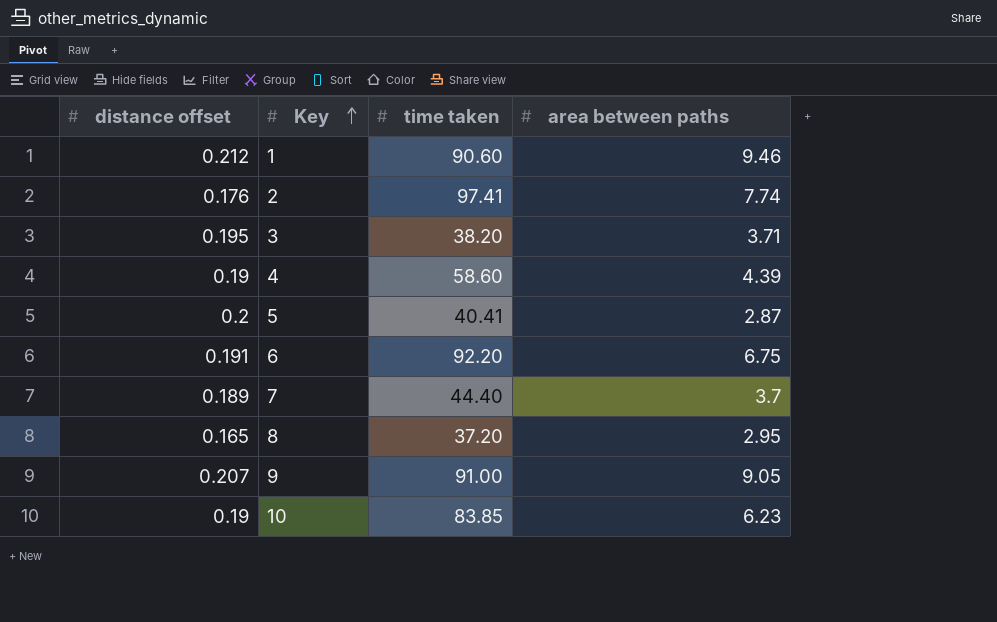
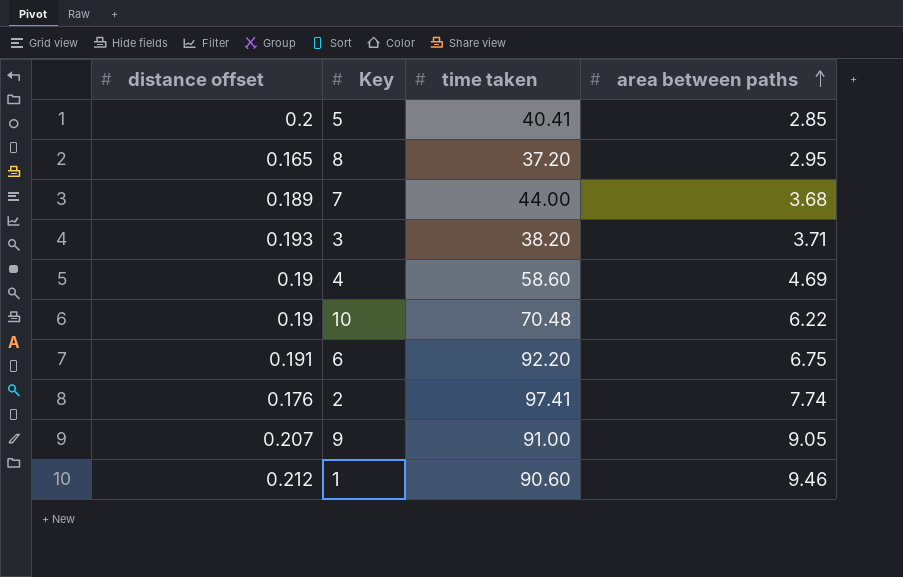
row order: Key ascending -> area between paths ascending
5 | area between paths: 2.87 -> 2.85
7 | time taken: 44.40 -> 44.00
7 | area between paths: 3.7 -> 3.68
3 | distance offset: 0.195 -> 0.193
4 | area between paths: 4.39 -> 4.69
10 | time taken: 83.85 -> 70.48
10 | area between paths: 6.23 -> 6.22

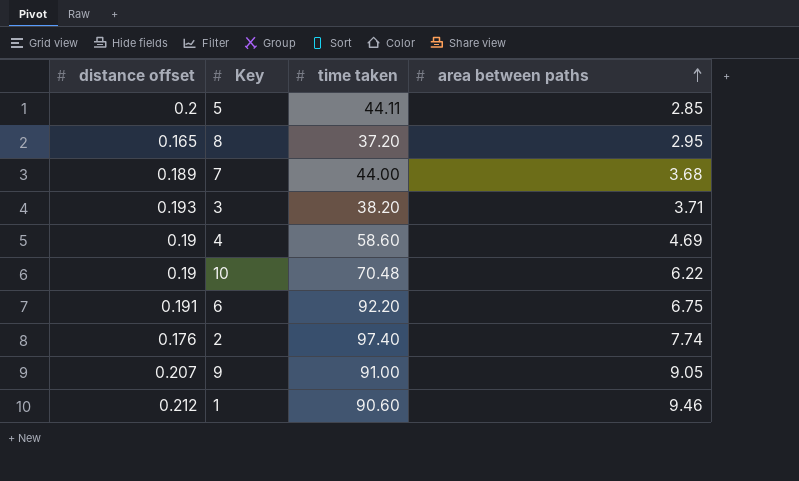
5 | time taken: 40.41 -> 44.11
2 | time taken: 97.41 -> 97.40

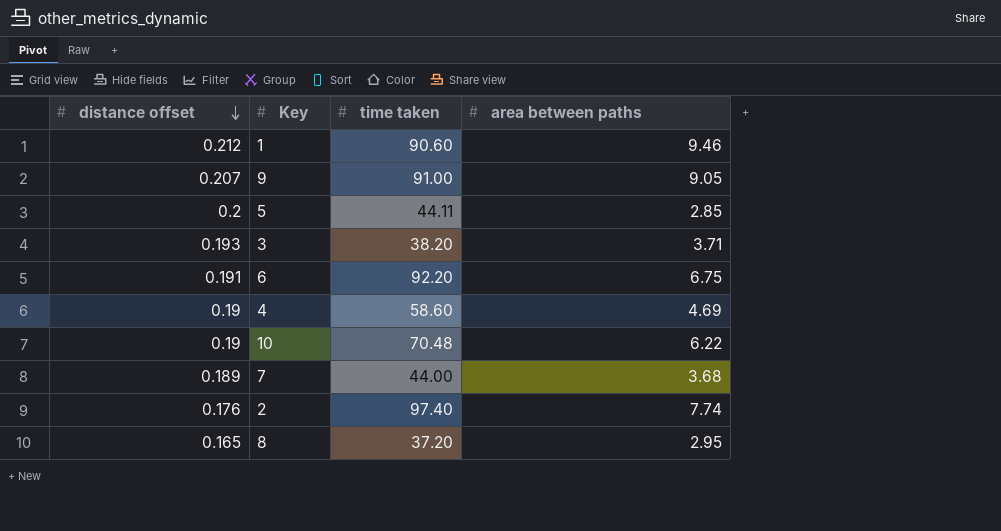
row order: area between paths ascending -> distance offset descending

